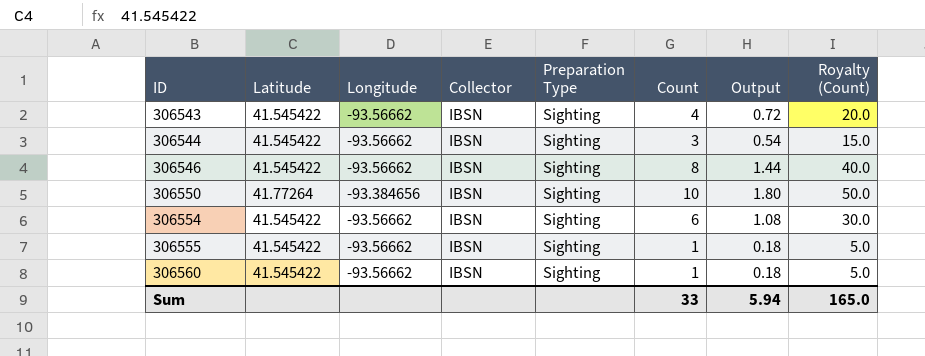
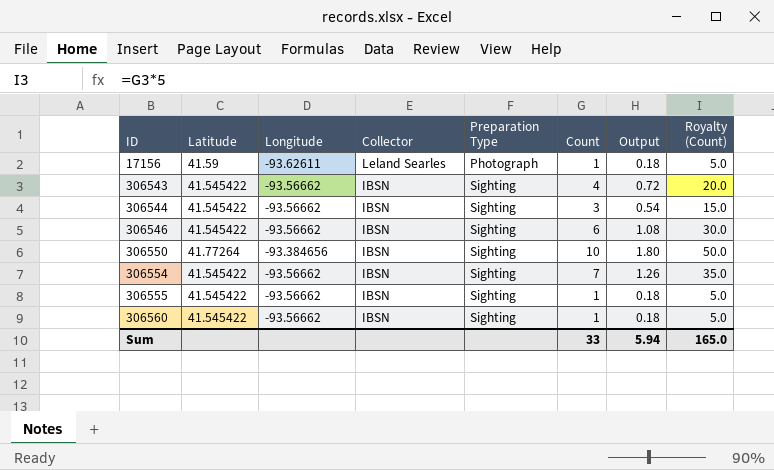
row 17156: none -> 41.59 | -93.62611 | Leland Searles | Photograph | 1 | 0.18 | 5.0
306546 | Count: 8 -> 6
306546 | Output: 1.44 -> 1.08
306546 | Royalty (Count): 40.0 -> 30.0
306554 | Count: 6 -> 7
306554 | Output: 1.08 -> 1.26
306554 | Royalty (Count): 30.0 -> 35.0

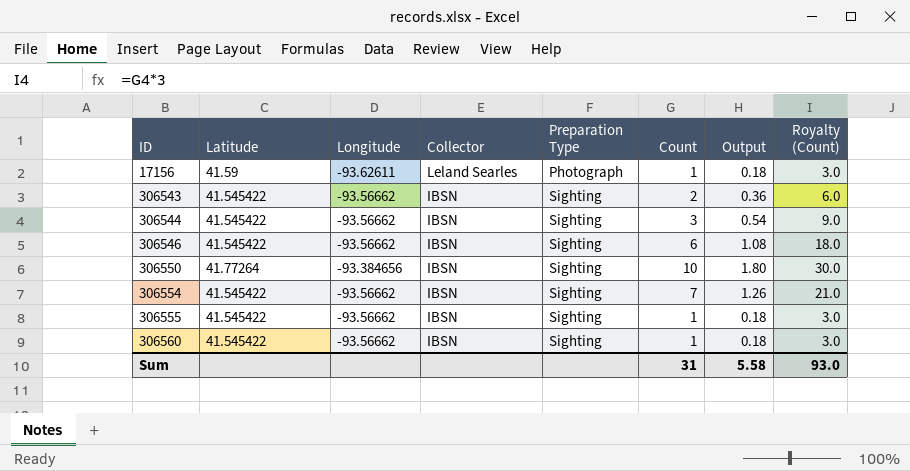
column Royalty (Count) | formula: [Count] * 5 -> [Count] * 3
306543 | Count: 4 -> 2
306543 | Output: 0.72 -> 0.36
Sum | Count: 33 -> 31
Sum | Output: 5.94 -> 5.58
Sum | Royalty (Count): 165.0 -> 93.0

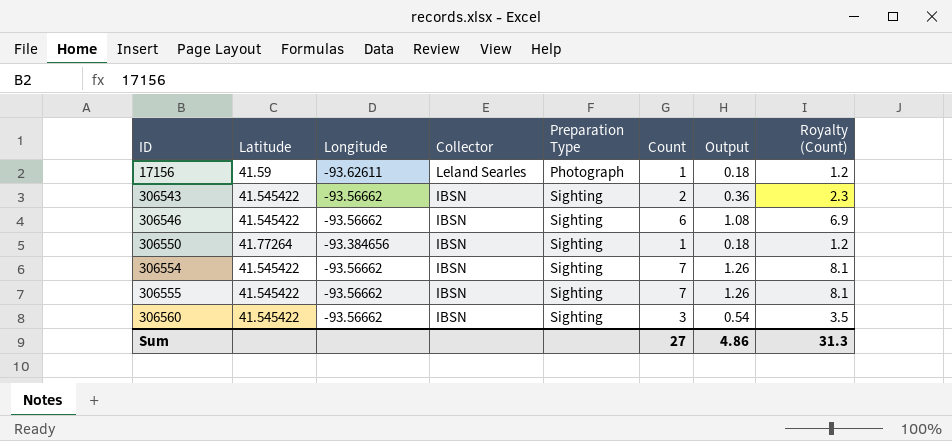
column Royalty (Count) | formula: [Count] * 3 -> [Count] * 1.15
row 306544: 41.545422 | -93.56662 | IBSN | Sighting | 3 | 0.54 | 9.0 -> none
306550 | Count: 10 -> 1
306550 | Output: 1.80 -> 0.18
306555 | Count: 1 -> 7
306555 | Output: 0.18 -> 1.26
306560 | Count: 1 -> 3
306560 | Output: 0.18 -> 0.54
Sum | Count: 31 -> 27
Sum | Output: 5.58 -> 4.86
Sum | Royalty (Count): 93.0 -> 31.3

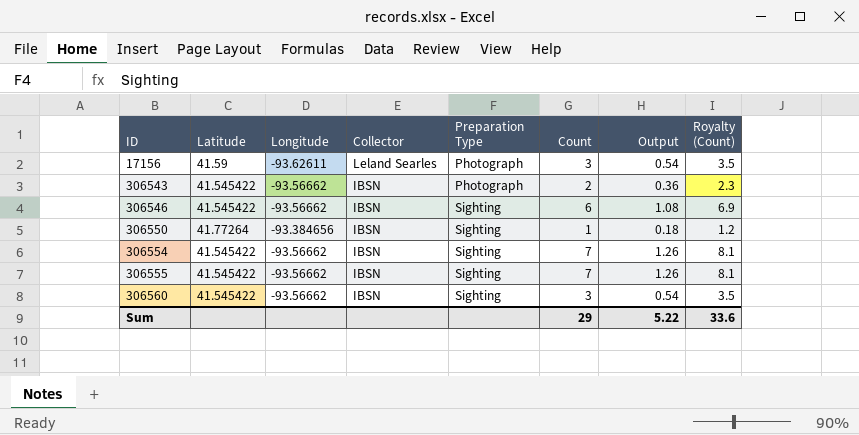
17156 | Count: 1 -> 3
17156 | Output: 0.18 -> 0.54
17156 | Royalty (Count): 1.2 -> 3.5
306543 | Preparation Type: Sighting -> Photograph
Sum | Count: 27 -> 29
Sum | Output: 4.86 -> 5.22
Sum | Royalty (Count): 31.3 -> 33.6

